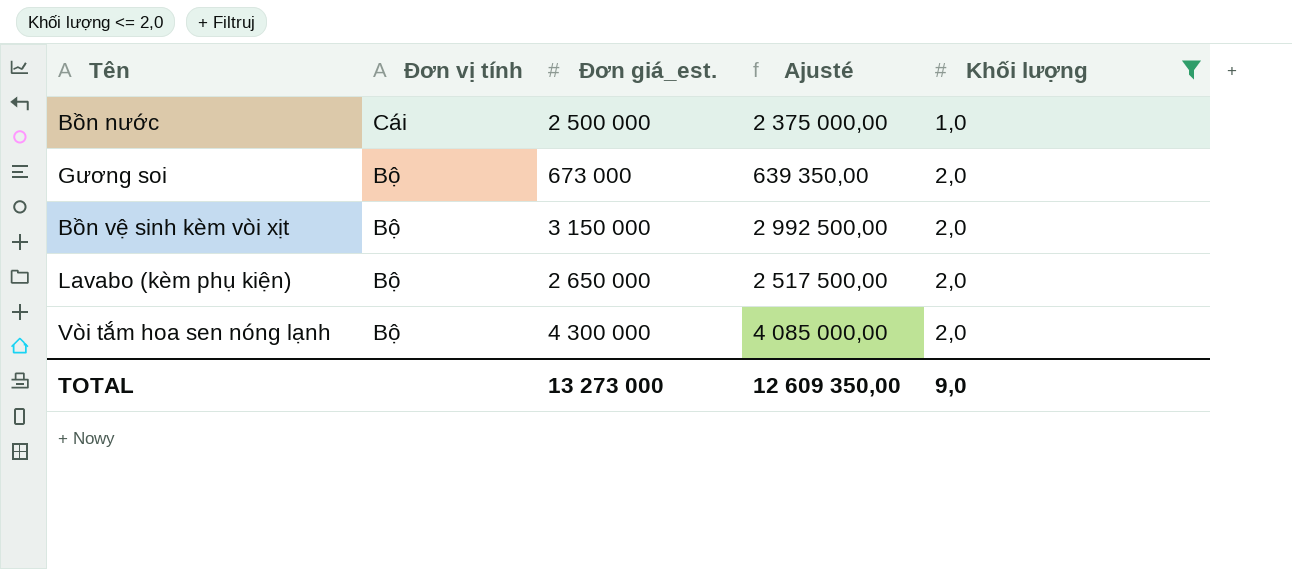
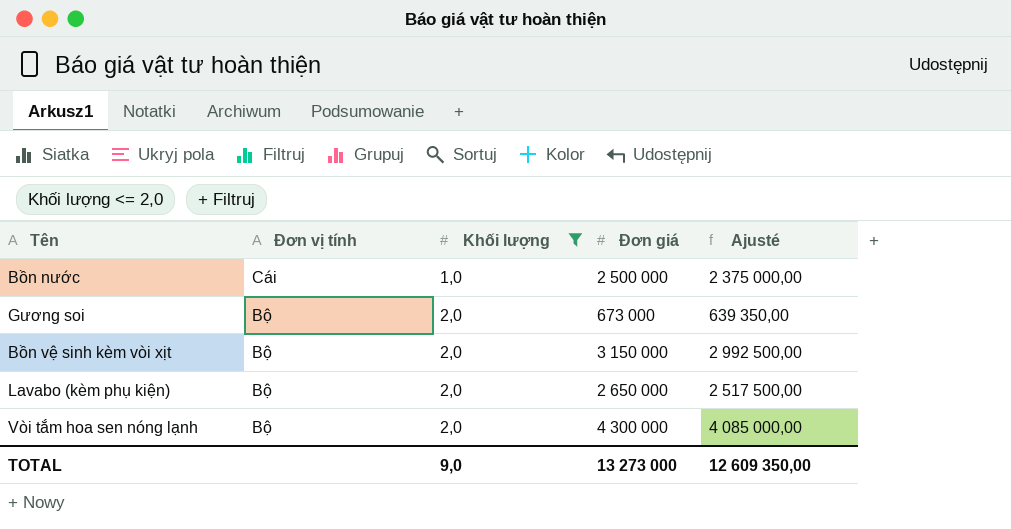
column Khối lượng | position: 5 -> 3
column name: Đơn giá_est. -> Đơn giá

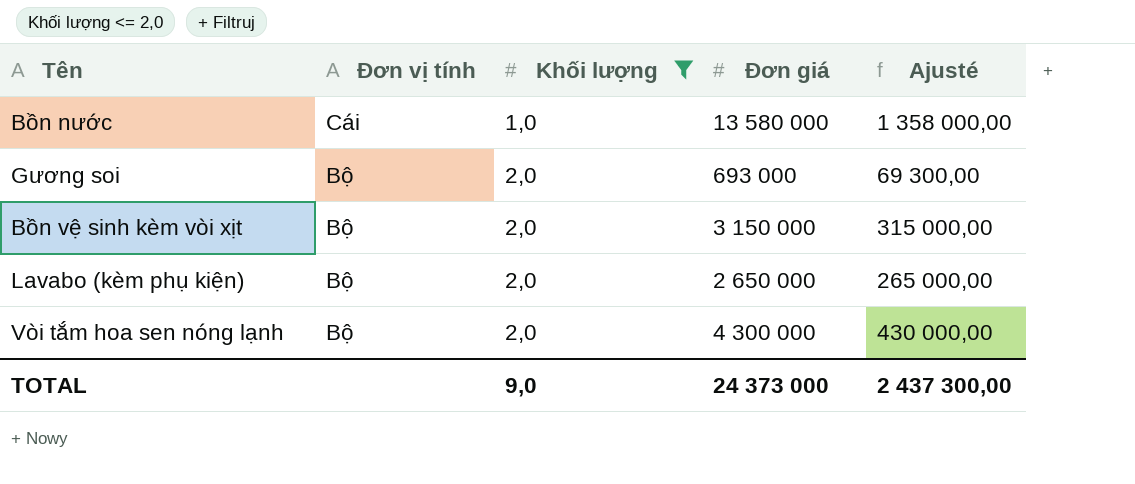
column Ajusté | formula: [Đơn giá] * 0,95 -> [Đơn giá] * 0,1
Bồn nước | Đơn giá: 2 500 000 -> 13 580 000
Gương soi | Đơn giá: 673 000 -> 693 000
TOTAL | Đơn giá: 13 273 000 -> 24 373 000
TOTAL | Ajusté: 12 609 350,00 -> 2 437 300,00

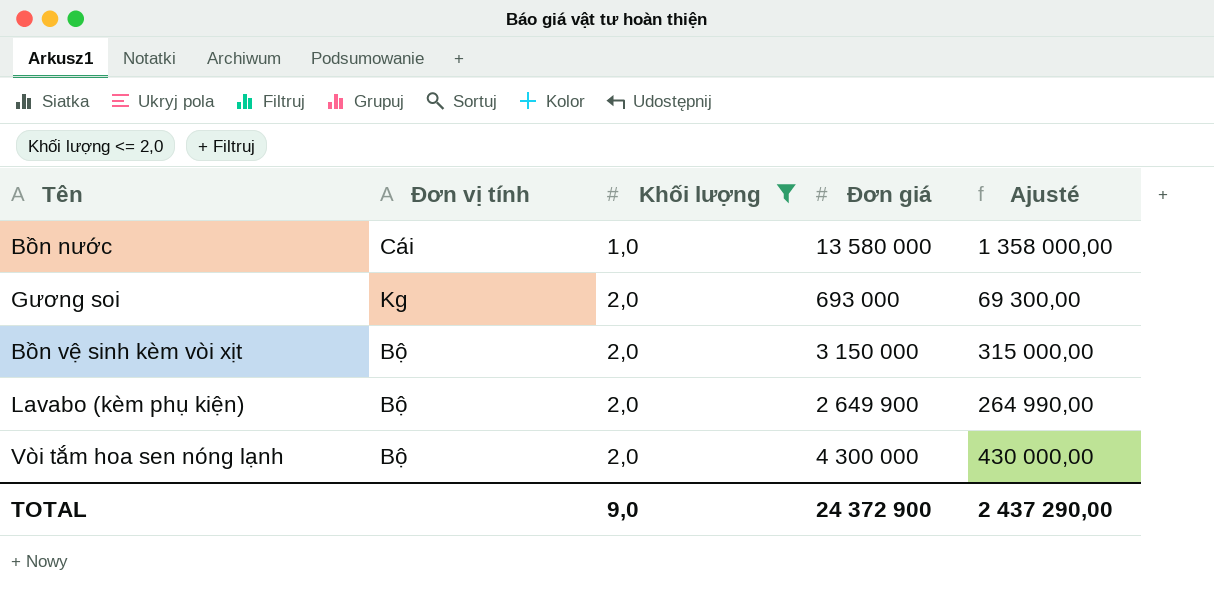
Gương soi | Đơn vị tính: Bộ -> Kg
Lavabo (kèm phụ kiện) | Đơn giá: 2 650 000 -> 2 649 900
Lavabo (kèm phụ kiện) | Ajusté: 265 000,00 -> 264 990,00
TOTAL | Đơn giá: 24 373 000 -> 24 372 900
TOTAL | Ajusté: 2 437 300,00 -> 2 437 290,00

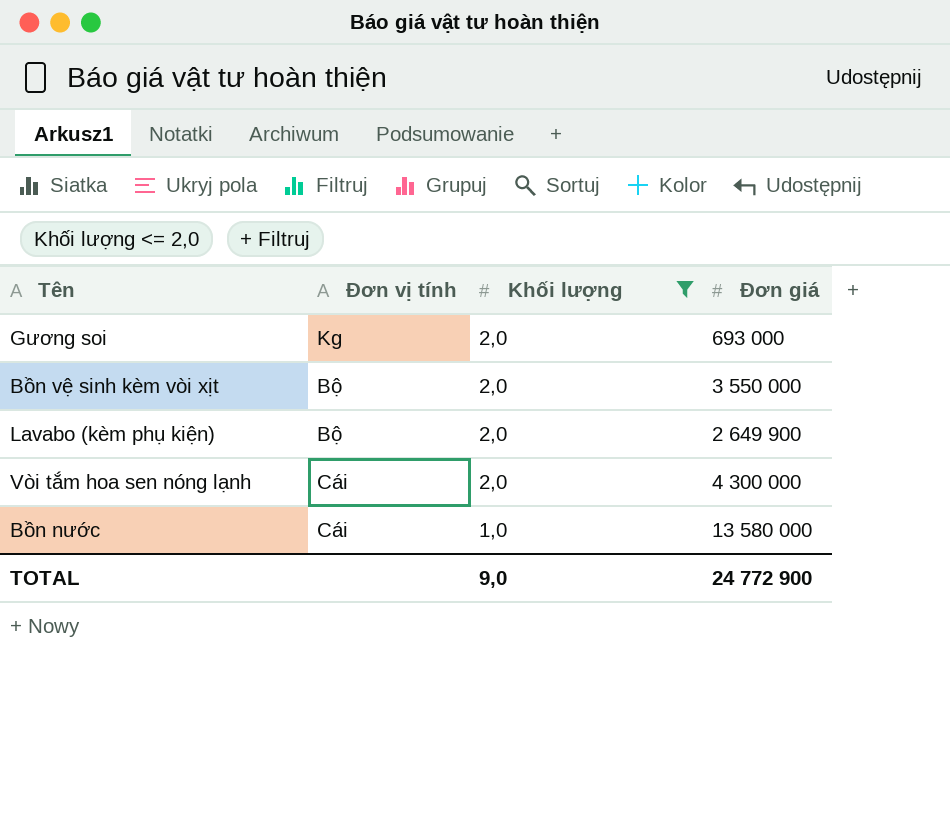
row order: Khối lượng ascending -> Khối lượng descending
column Ajusté | formula: [Đơn giá] * 0,1 -> none
Bồn vệ sinh kèm vòi xịt | Đơn giá: 3 150 000 -> 3 550 000
Vòi tắm hoa sen nóng lạnh | Đơn vị tính: Bộ -> Cái
TOTAL | Đơn giá: 24 372 900 -> 24 772 900

